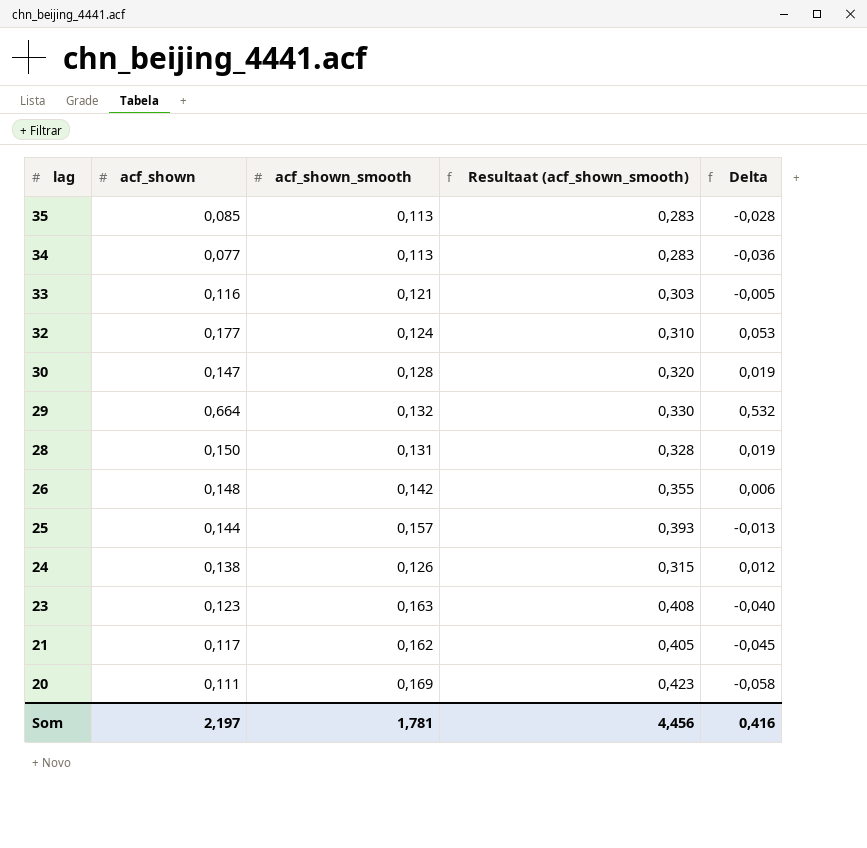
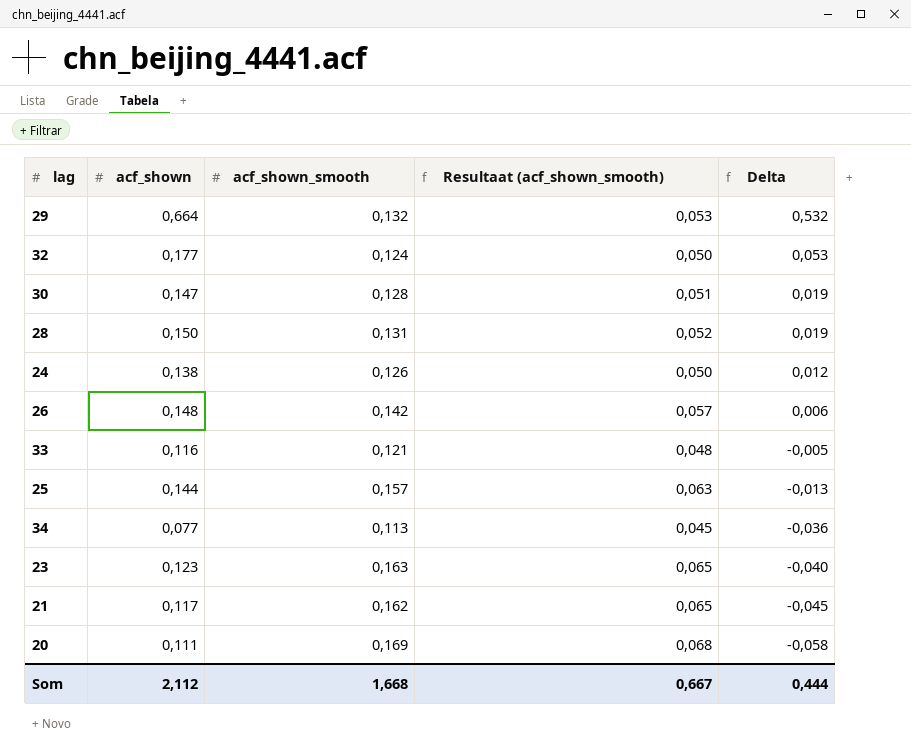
row order: lag descending -> Delta descending
column Resultaat (acf_shown_smooth) | formula: [acf_shown_smooth] * 2,5 -> [acf_shown_smooth] * 0,4
row 35: 0,085 | 0,113 | 0,283 | -0,028 -> none
Som | acf_shown: 2,197 -> 2,112
Som | acf_shown_smooth: 1,781 -> 1,668
Som | Resultaat (acf_shown_smooth): 4,456 -> 0,667
Som | Delta: 0,416 -> 0,444

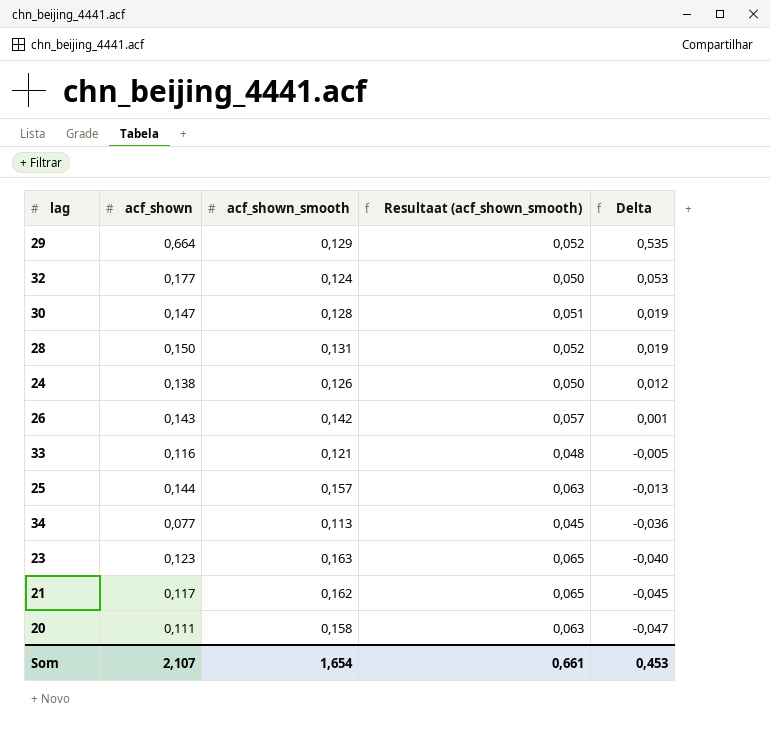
29 | acf_shown_smooth: 0,132 -> 0,129
29 | Resultaat (acf_shown_smooth): 0,053 -> 0,052
29 | Delta: 0,532 -> 0,535
26 | acf_shown: 0,148 -> 0,143
26 | Delta: 0,006 -> 0,001
20 | acf_shown_smooth: 0,169 -> 0,158
20 | Resultaat (acf_shown_smooth): 0,068 -> 0,063
20 | Delta: -0,058 -> -0,047
Som | acf_shown: 2,112 -> 2,107
Som | acf_shown_smooth: 1,668 -> 1,654
Som | Resultaat (acf_shown_smooth): 0,667 -> 0,661
Som | Delta: 0,444 -> 0,453

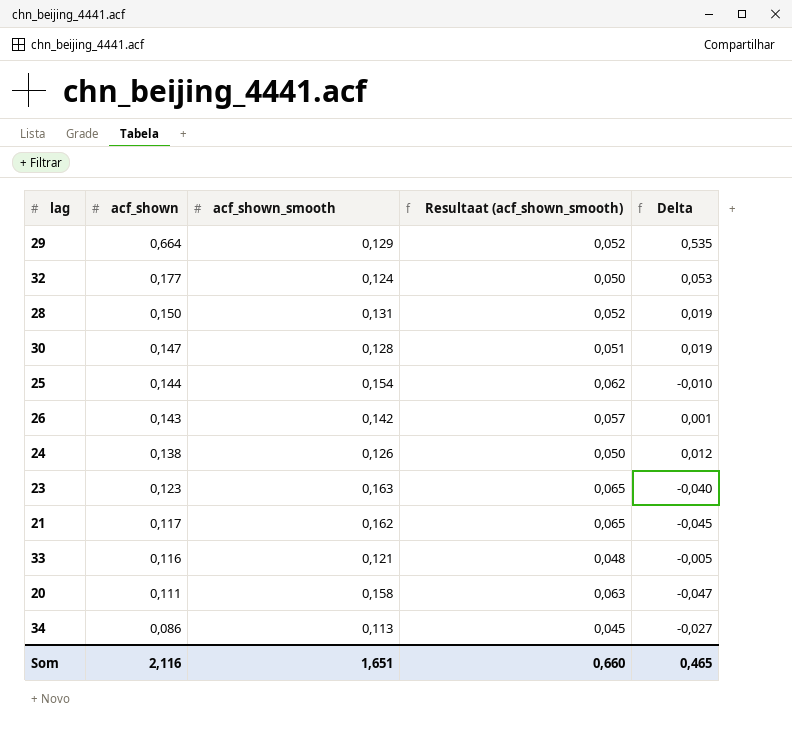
row order: Delta descending -> acf_shown descending
25 | acf_shown_smooth: 0,157 -> 0,154
25 | Resultaat (acf_shown_smooth): 0,063 -> 0,062
25 | Delta: -0,013 -> -0,010
34 | acf_shown: 0,077 -> 0,086
34 | Delta: -0,036 -> -0,027
Som | acf_shown: 2,107 -> 2,116
Som | acf_shown_smooth: 1,654 -> 1,651
Som | Resultaat (acf_shown_smooth): 0,661 -> 0,660
Som | Delta: 0,453 -> 0,465

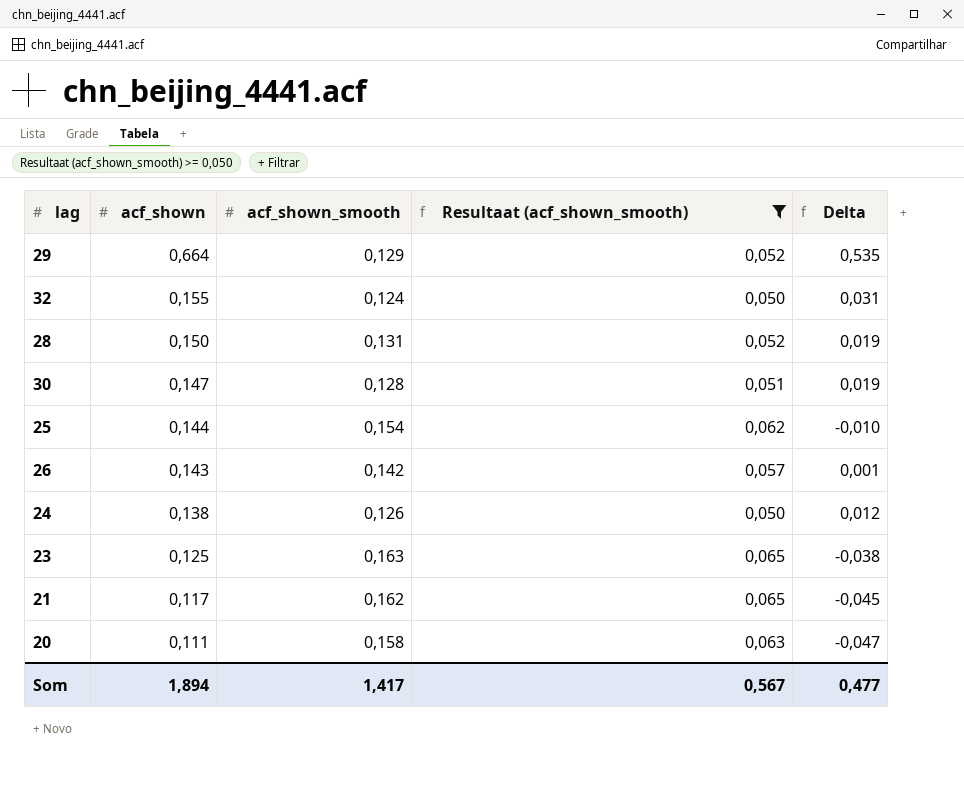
filter: none -> Resultaat (acf_shown_smooth) >= 0,050
32 | acf_shown: 0,177 -> 0,155
32 | Delta: 0,053 -> 0,031
23 | acf_shown: 0,123 -> 0,125
23 | Delta: -0,040 -> -0,038
Som | acf_shown: 2,116 -> 1,894
Som | acf_shown_smooth: 1,651 -> 1,417
Som | Resultaat (acf_shown_smooth): 0,660 -> 0,567
Som | Delta: 0,465 -> 0,477

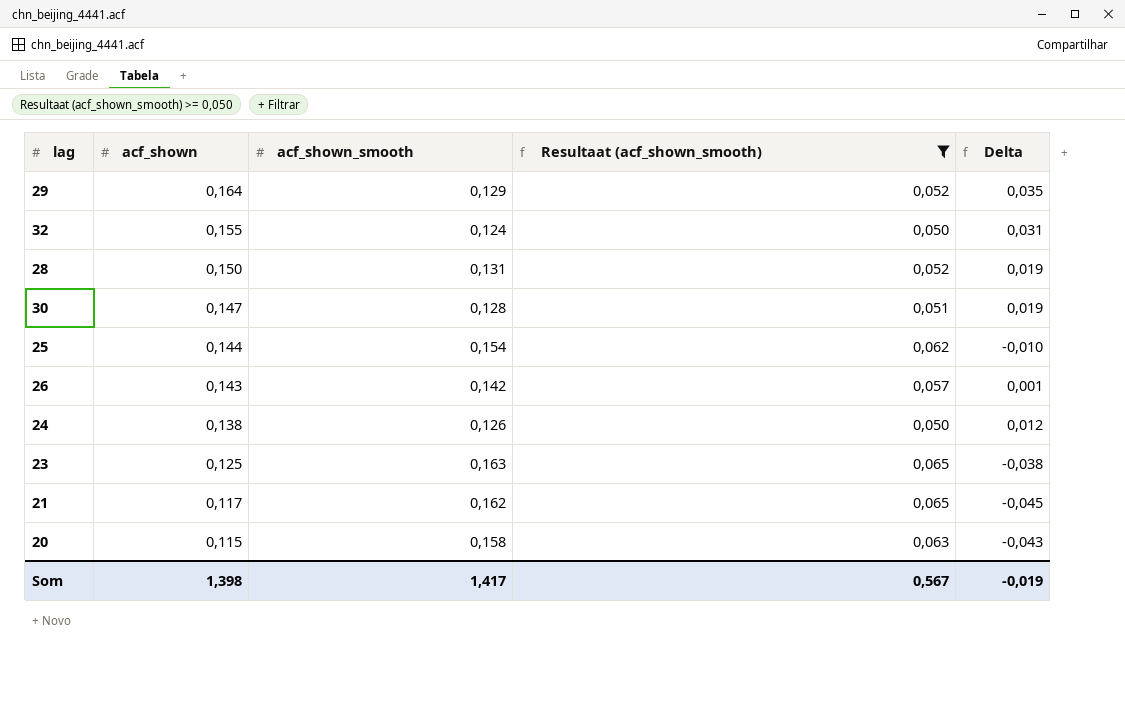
29 | acf_shown: 0,664 -> 0,164
29 | Delta: 0,535 -> 0,035
20 | acf_shown: 0,111 -> 0,115
20 | Delta: -0,047 -> -0,043
Som | acf_shown: 1,894 -> 1,398
Som | Delta: 0,477 -> -0,019

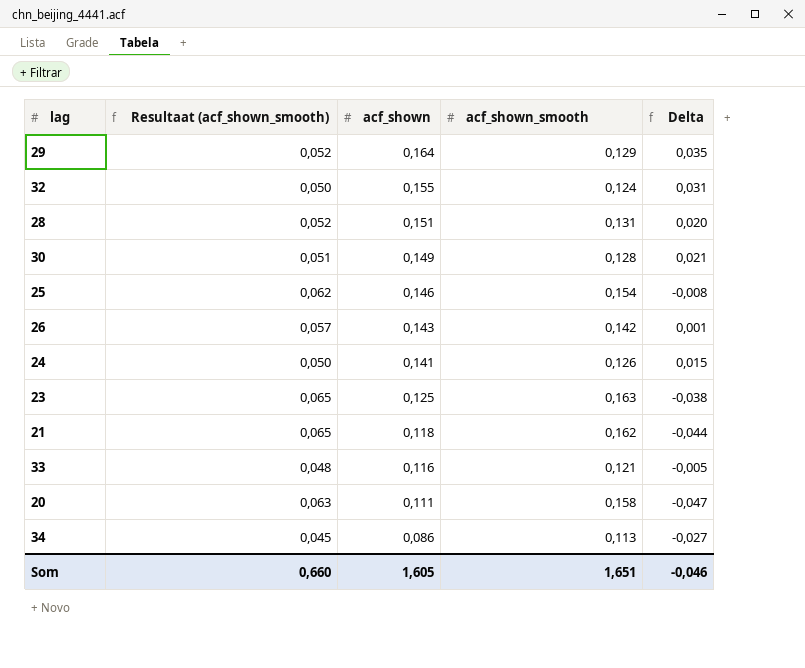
filter: Resultaat (acf_shown_smooth) >= 0,050 -> none
column Resultaat (acf_shown_smooth) | position: 4 -> 2
28 | acf_shown: 0,150 -> 0,151
28 | Delta: 0,019 -> 0,020
30 | acf_shown: 0,147 -> 0,149
30 | Delta: 0,019 -> 0,021
25 | acf_shown: 0,144 -> 0,146
25 | Delta: -0,010 -> -0,008
24 | acf_shown: 0,138 -> 0,141
24 | Delta: 0,012 -> 0,015
21 | acf_shown: 0,117 -> 0,118
21 | Delta: -0,045 -> -0,044
20 | acf_shown: 0,115 -> 0,111
20 | Delta: -0,043 -> -0,047
Som | Resultaat (acf_shown_smooth): 0,567 -> 0,660
Som | acf_shown: 1,398 -> 1,605
Som | acf_shown_smooth: 1,417 -> 1,651
Som | Delta: -0,019 -> -0,046

